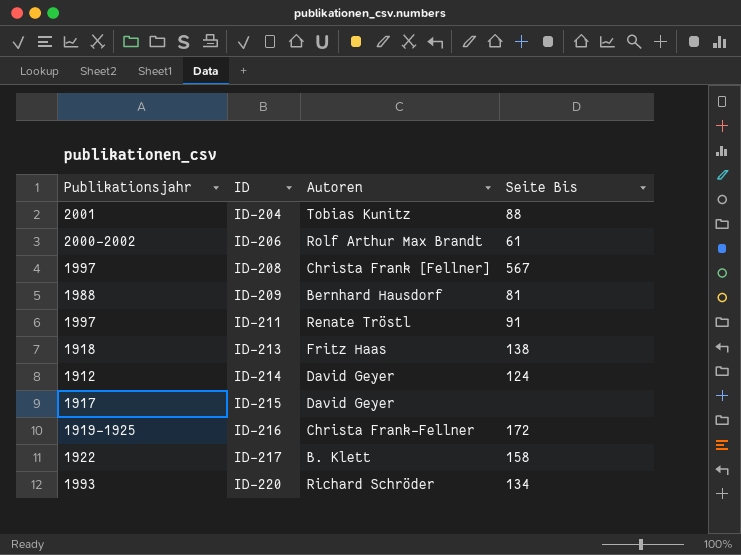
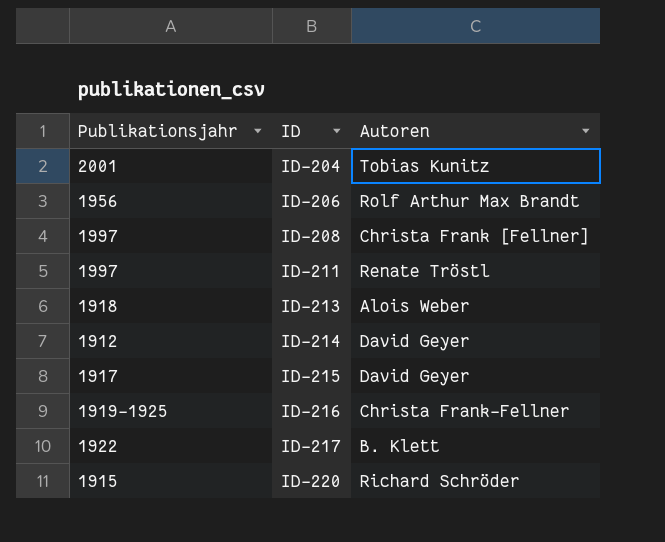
column Seite Bis | position: 4 -> none
row ID-209: 1988 | Bernhard Hausdorf | 81 -> none
ID-206 | Publikationsjahr: 2000-2002 -> 1956
ID-213 | Autoren: Fritz Haas -> Alois Weber
ID-220 | Publikationsjahr: 1993 -> 1915

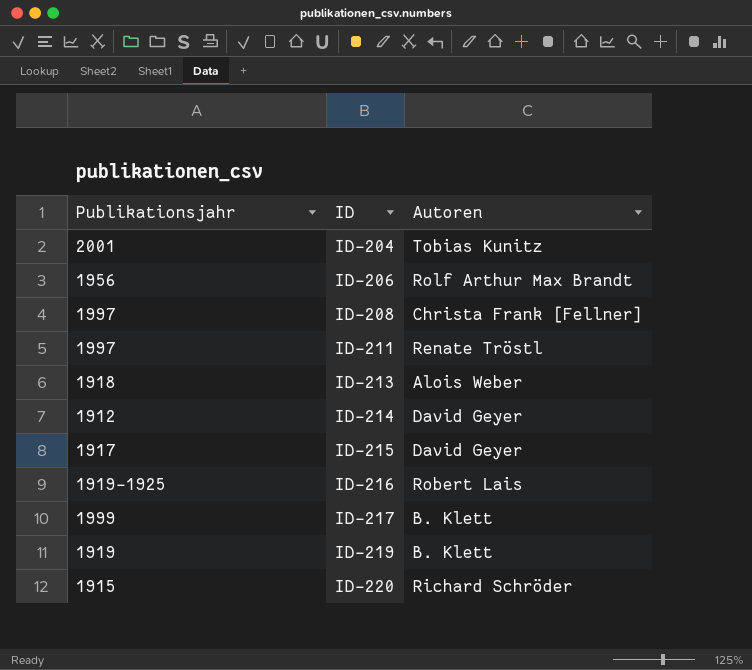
ID-216 | Autoren: Christa Frank-Fellner -> Robert Lais
ID-217 | Publikationsjahr: 1922 -> 1999
row ID-219: none -> 1919 | B. Klett

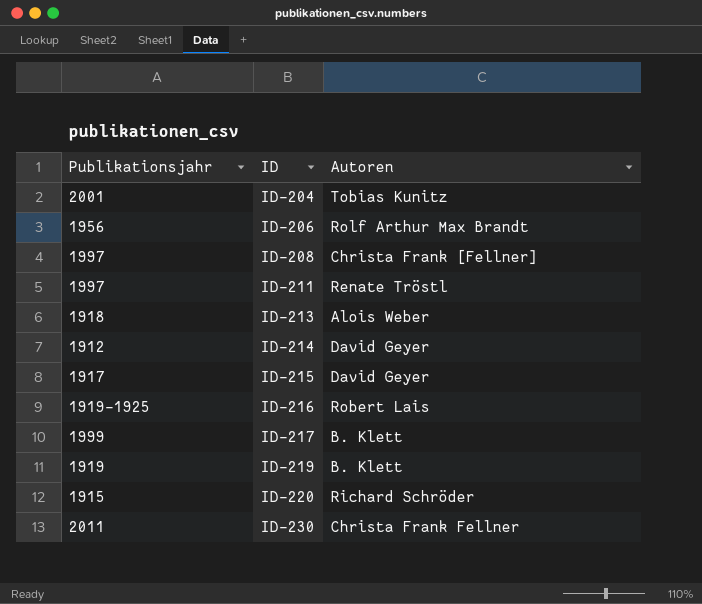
row ID-230: none -> 2011 | Christa Frank Fellner

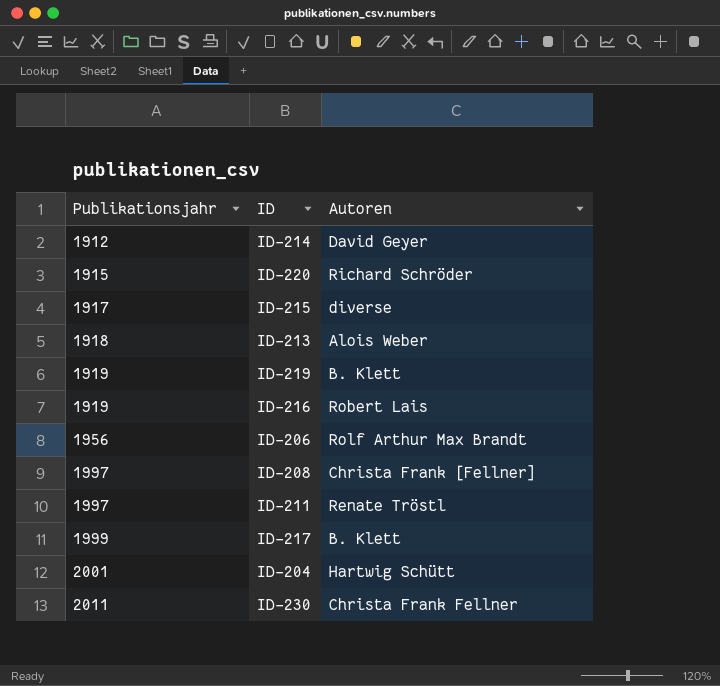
row order: ID ascending -> Publikationsjahr ascending
ID-215 | Autoren: David Geyer -> diverse
ID-216 | Publikationsjahr: 1919-1925 -> 1919
ID-204 | Autoren: Tobias Kunitz -> Hartwig Schütt

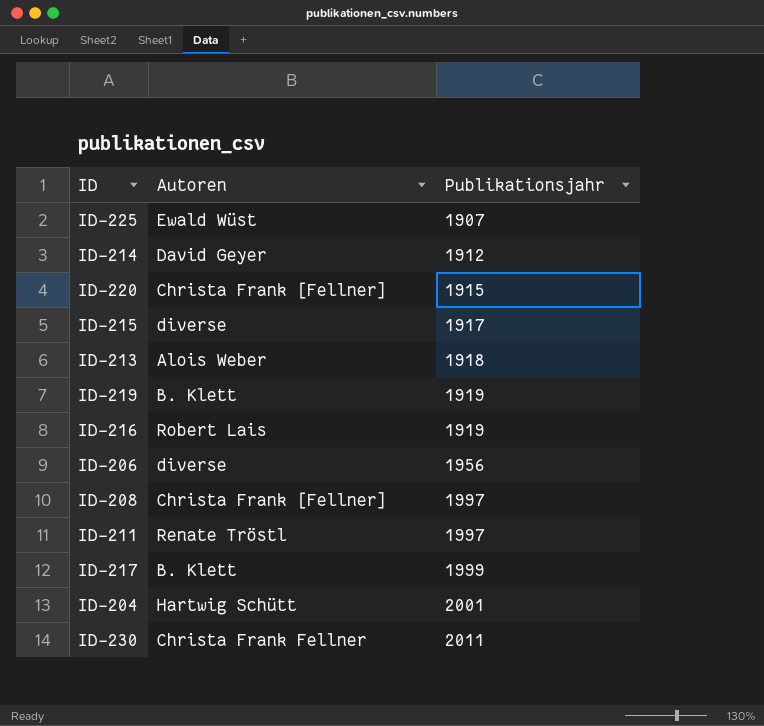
column Publikationsjahr | position: 1 -> 3
row ID-225: none -> Ewald Wüst | 1907
ID-220 | Autoren: Richard Schröder -> Christa Frank [Fellner]
ID-206 | Autoren: Rolf Arthur Max Brandt -> diverse

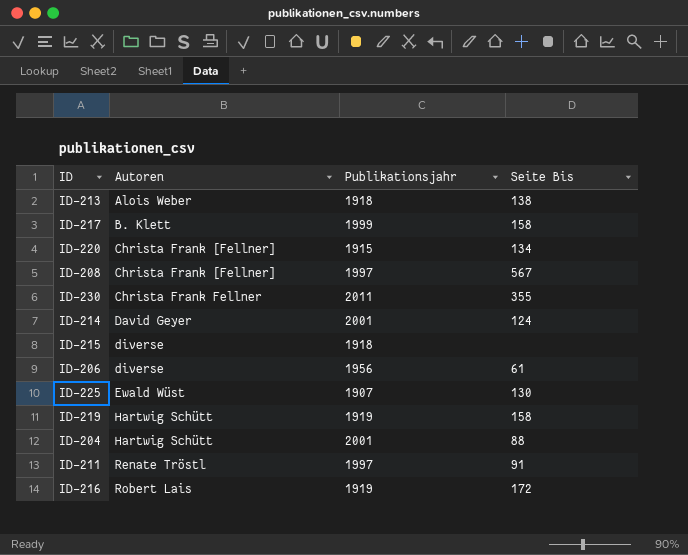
row order: Publikationsjahr ascending -> Autoren ascending
column Seite Bis | position: none -> 4
ID-214 | Publikationsjahr: 1912 -> 2001
ID-215 | Publikationsjahr: 1917 -> 1918
ID-219 | Autoren: B. Klett -> Hartwig Schütt

